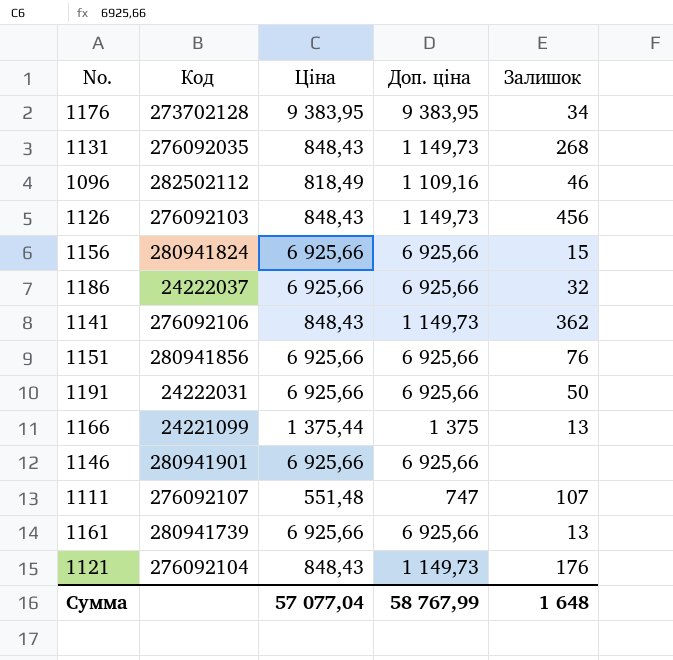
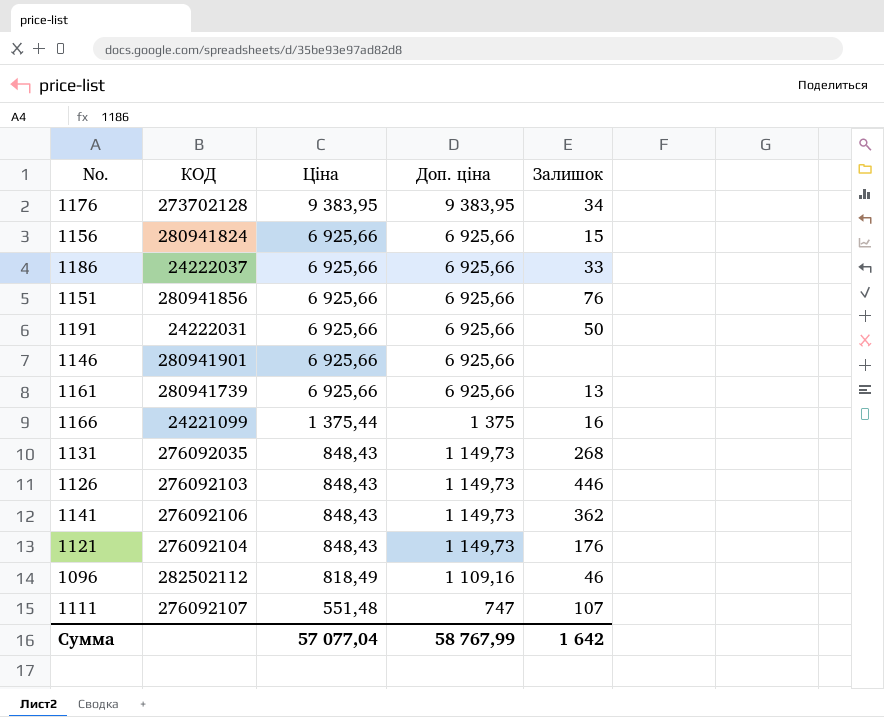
row order: none -> Ціна descending
column name: Код -> КОД
1186 | Залишок: 32 -> 33
1166 | Залишок: 13 -> 16
1126 | Залишок: 456 -> 446
Сумма | Залишок: 1 648 -> 1 642

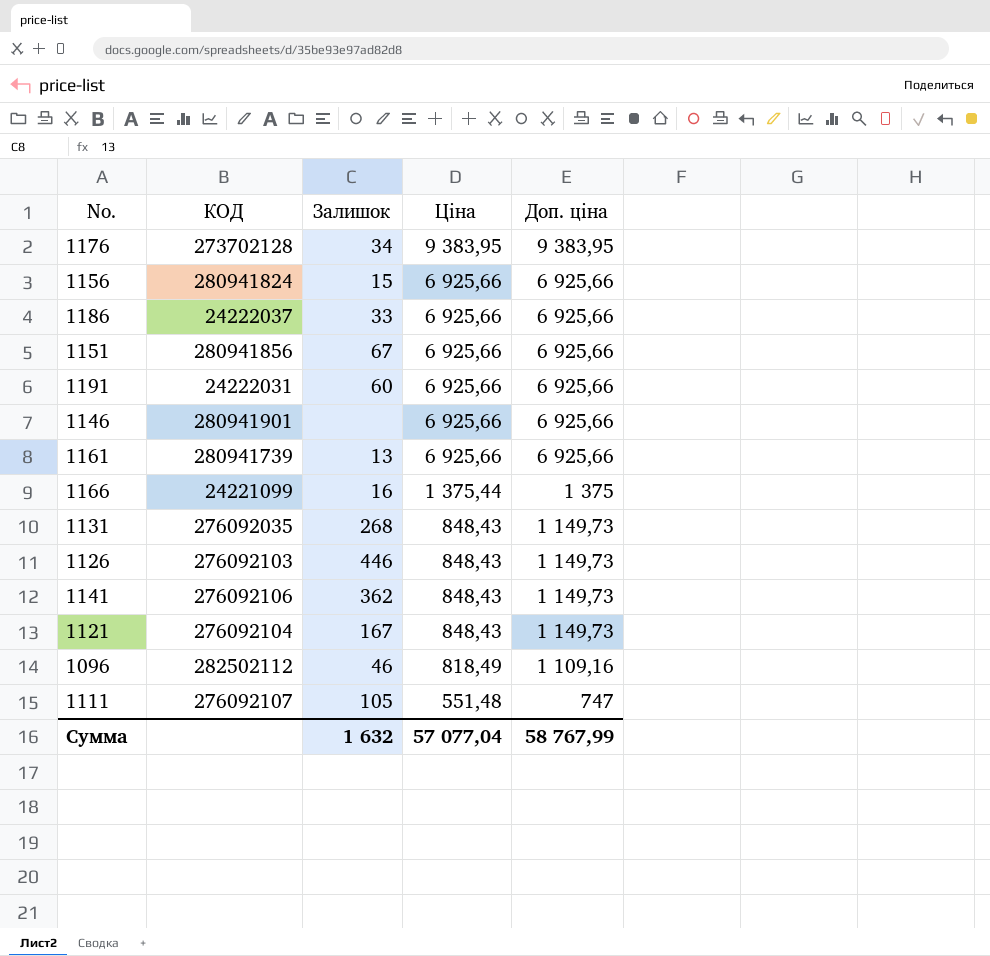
column Залишок | position: 5 -> 3
1151 | Залишок: 76 -> 67
1191 | Залишок: 50 -> 60
1121 | Залишок: 176 -> 167
1111 | Залишок: 107 -> 105
Сумма | Залишок: 1 642 -> 1 632

